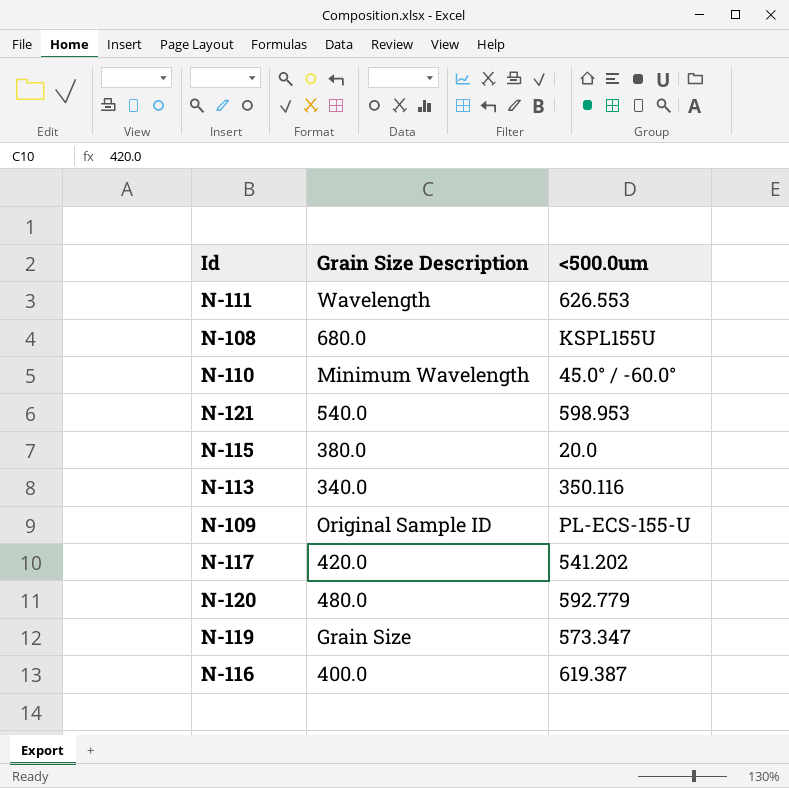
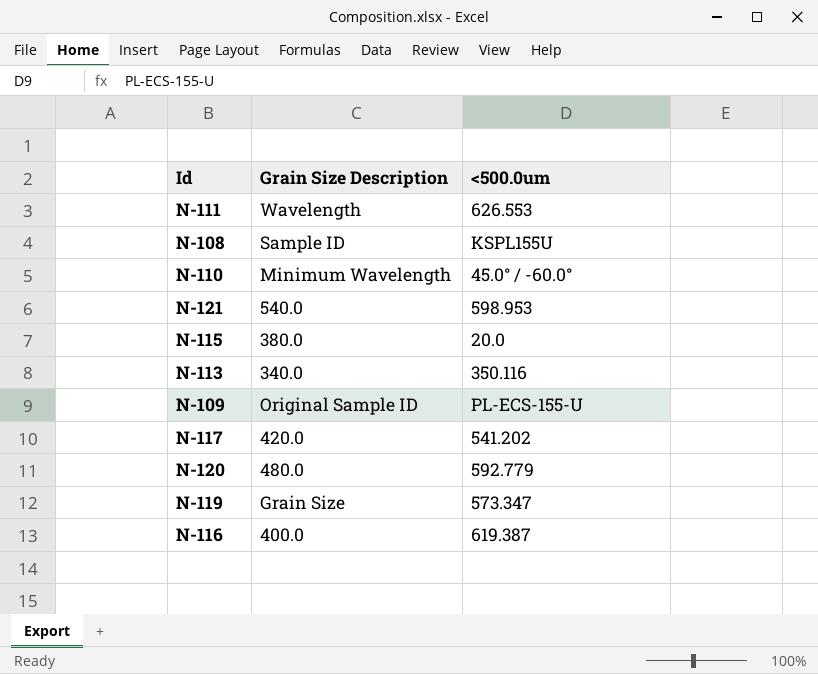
N-108 | Grain Size Description: 680.0 -> Sample ID

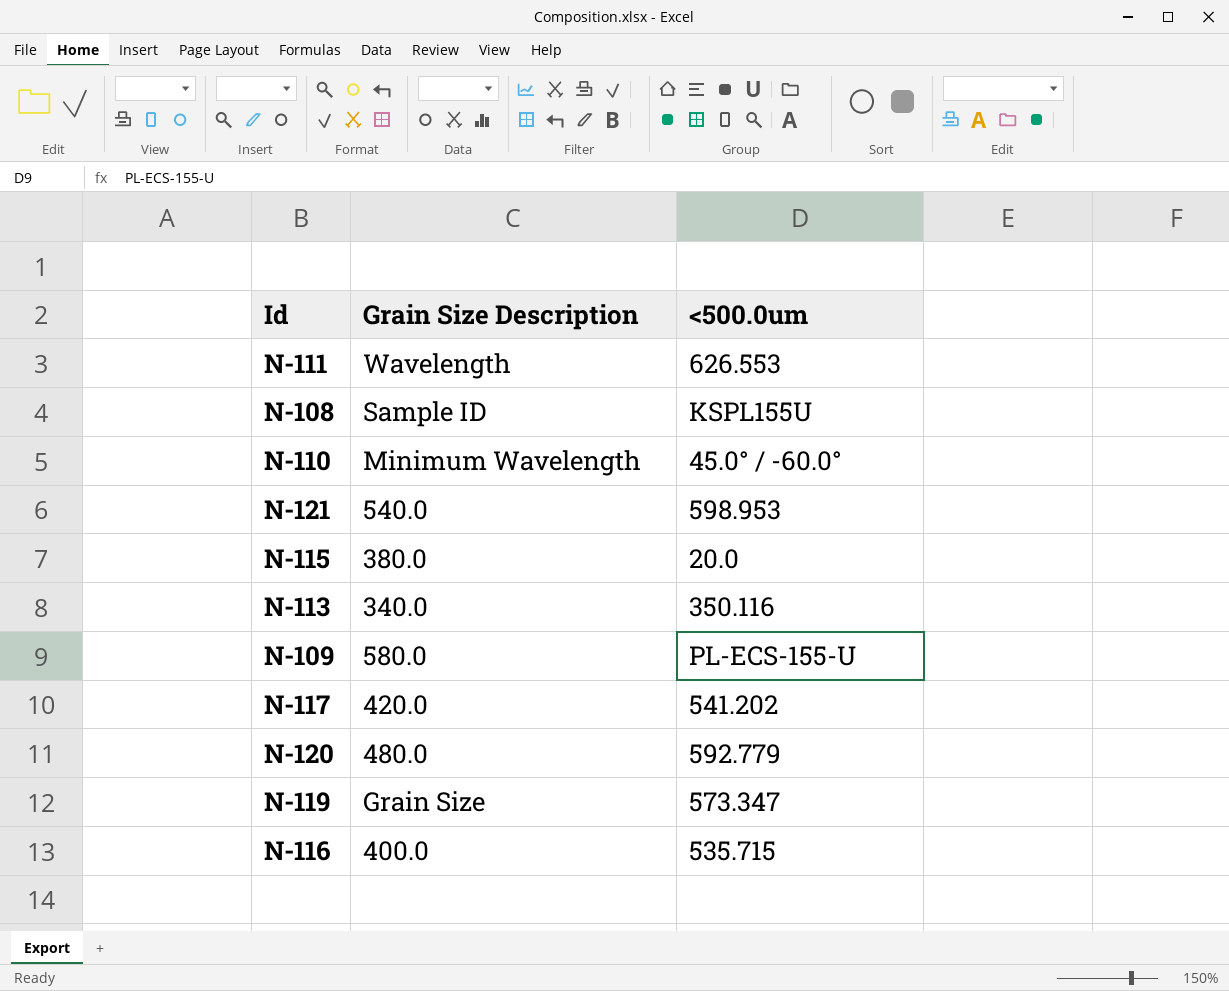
N-109 | Grain Size Description: Original Sample ID -> 580.0
N-116 | <500.0um: 619.387 -> 535.715

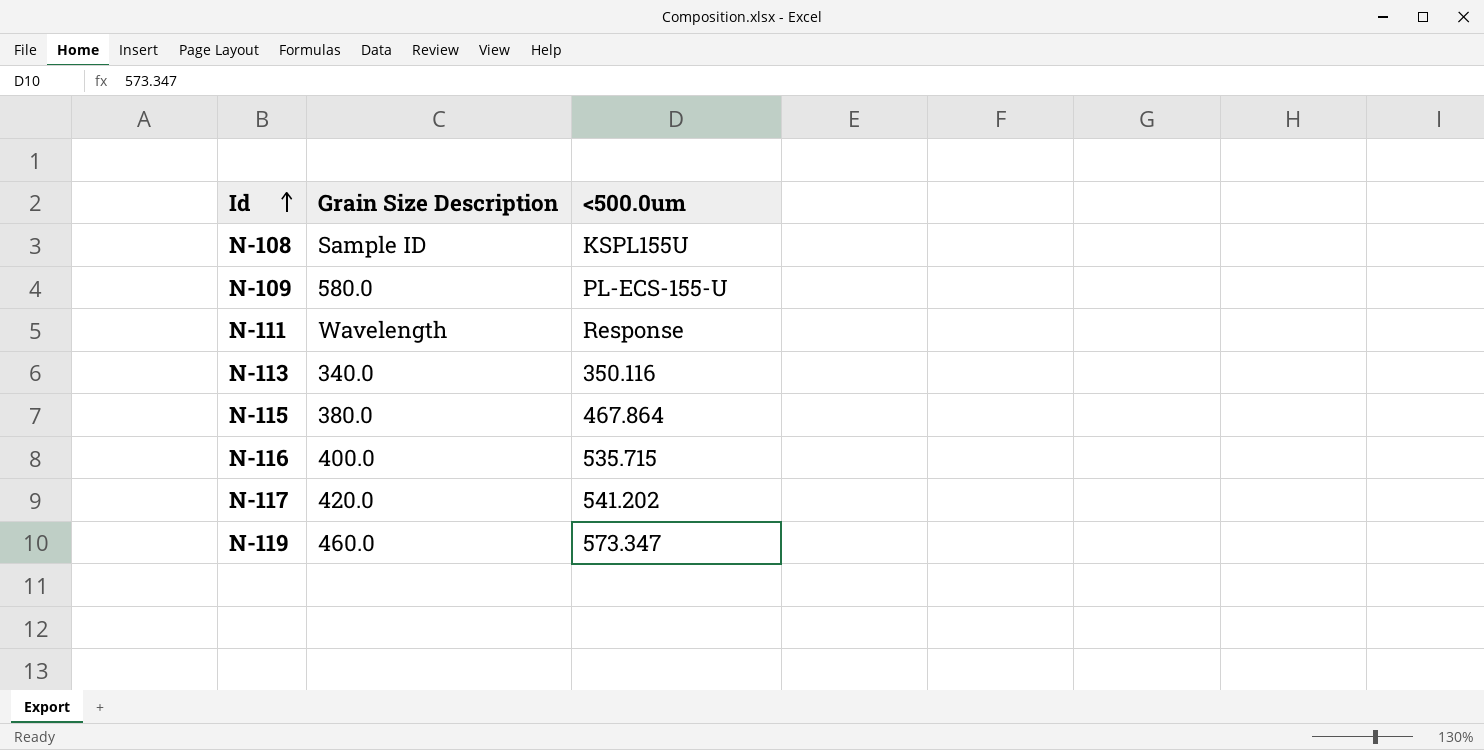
row order: none -> Id ascending
row N-110: Minimum Wavelength | 45.0° / -60.0° -> none
row N-121: 540.0 | 598.953 -> none
row N-120: 480.0 | 592.779 -> none
N-111 | <500.0um: 626.553 -> Response
N-115 | <500.0um: 20.0 -> 467.864
N-119 | Grain Size Description: Grain Size -> 460.0

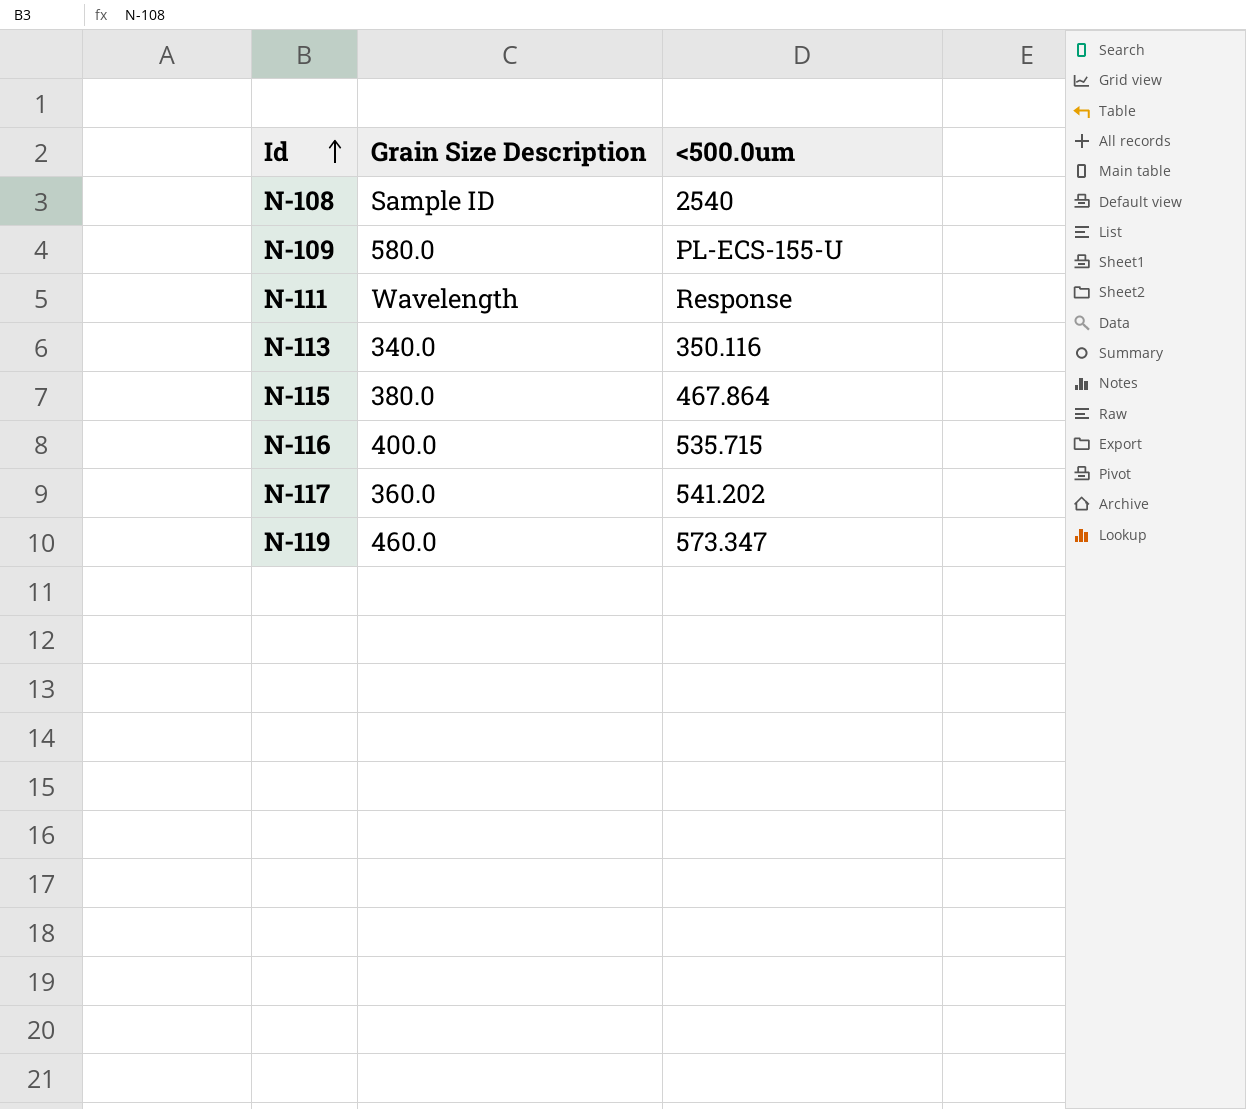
N-108 | <500.0um: KSPL155U -> 2540
N-117 | Grain Size Description: 420.0 -> 360.0

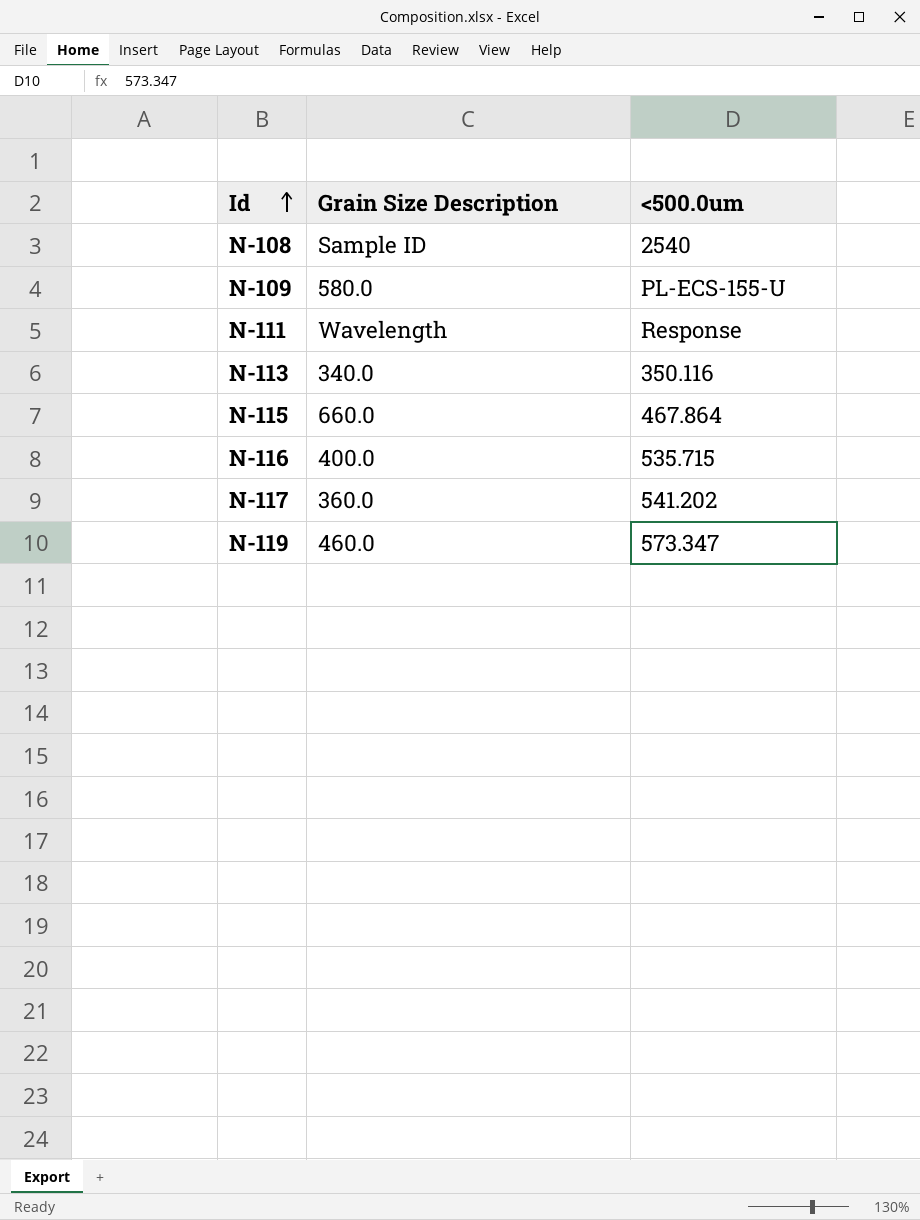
N-115 | Grain Size Description: 380.0 -> 660.0

